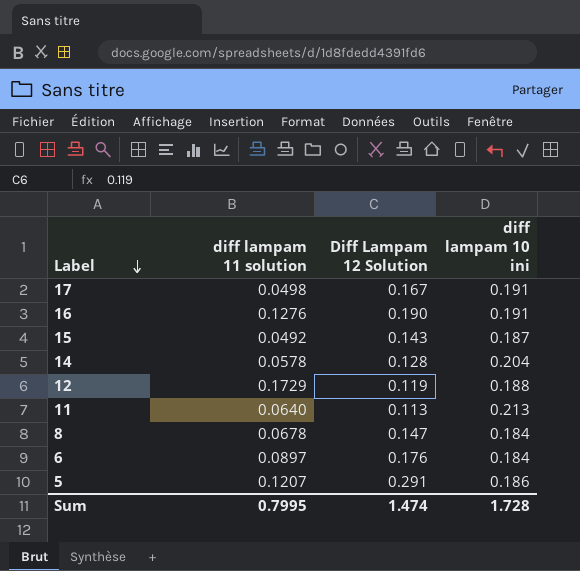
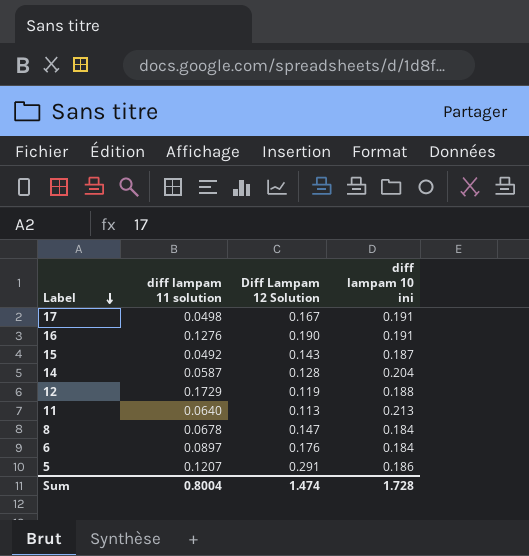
14 | diff lampam 11 solution: 0.0578 -> 0.0587
Sum | diff lampam 11 solution: 0.7995 -> 0.8004

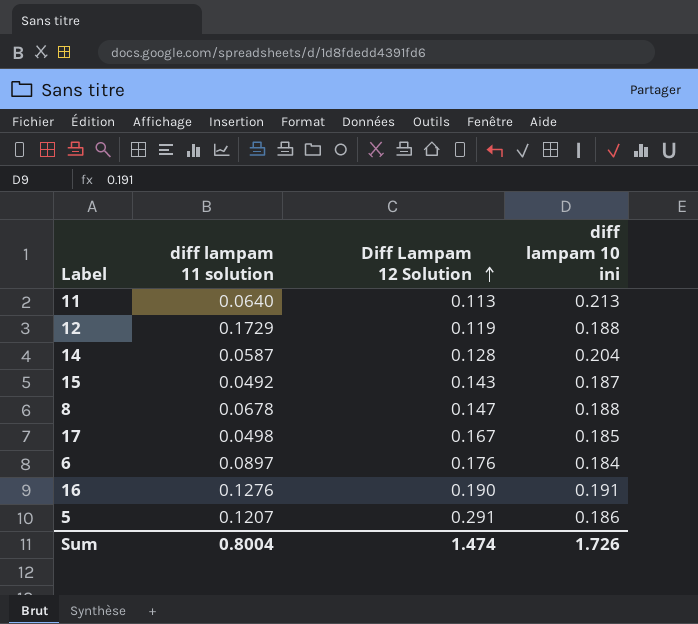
row order: Label descending -> Diff Lampam 12 Solution ascending
8 | diff lampam 10 ini: 0.184 -> 0.188
17 | diff lampam 10 ini: 0.191 -> 0.185
Sum | diff lampam 10 ini: 1.728 -> 1.726

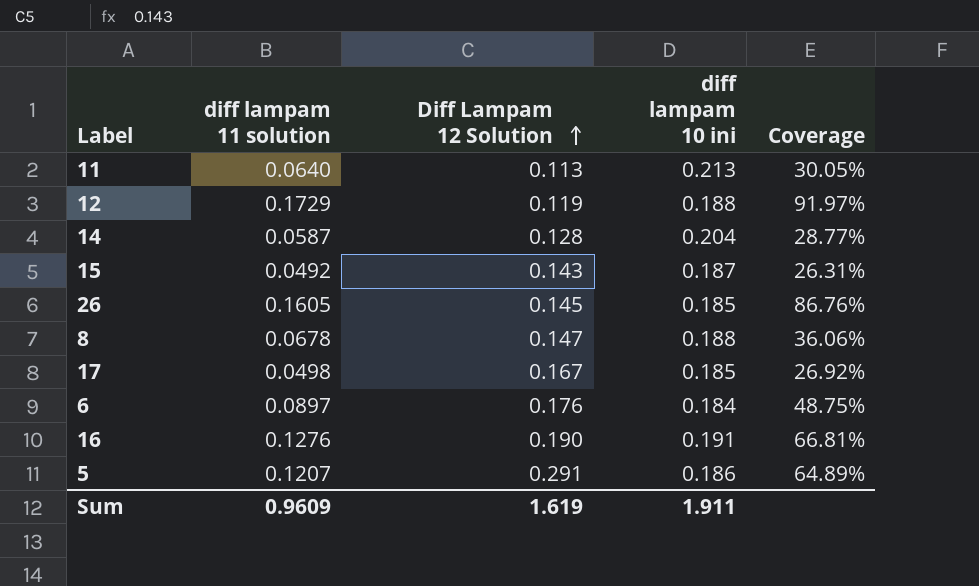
column Coverage | formula: none -> [diff lampam 11 solution] / [diff lampam 10 ini]
row 26: none -> 0.1605 | 0.145 | 0.185 | 86.76%
Sum | diff lampam 11 solution: 0.8004 -> 0.9609
Sum | Diff Lampam 12 Solution: 1.474 -> 1.619
Sum | diff lampam 10 ini: 1.726 -> 1.911

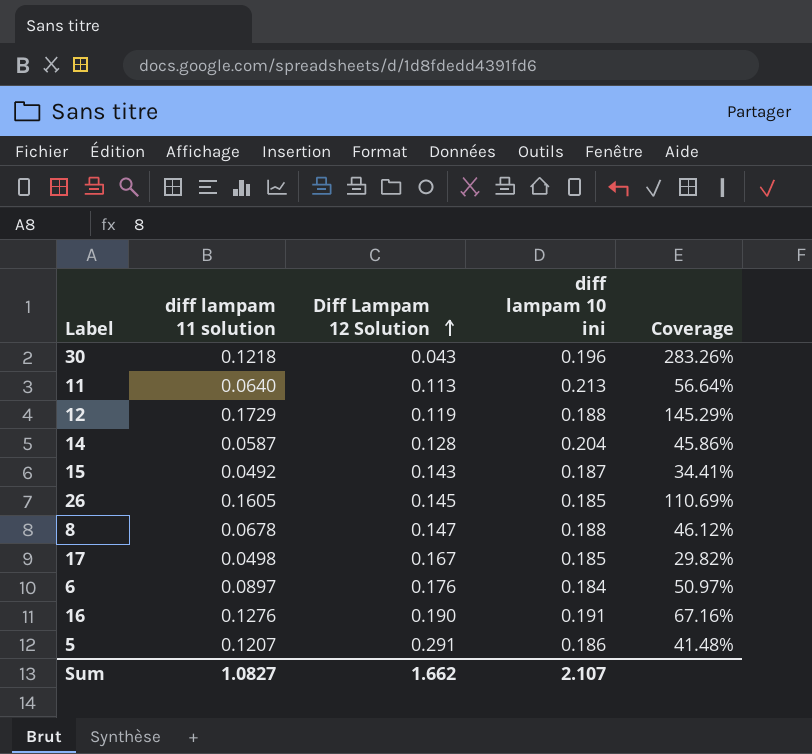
column Coverage | formula: [diff lampam 11 solution] / [diff lampam 10 ini] -> [diff lampam 11 solution] / [Diff Lampam 12 Solution]
row 30: none -> 0.1218 | 0.043 | 0.196 | 283.26%
Sum | diff lampam 11 solution: 0.9609 -> 1.0827
Sum | Diff Lampam 12 Solution: 1.619 -> 1.662
Sum | diff lampam 10 ini: 1.911 -> 2.107

